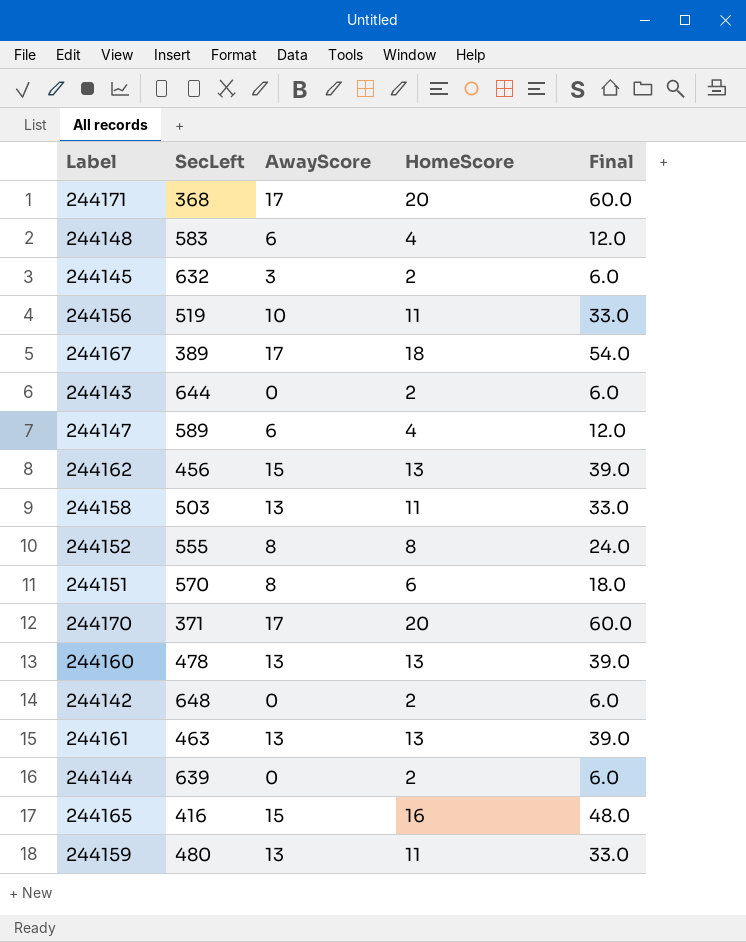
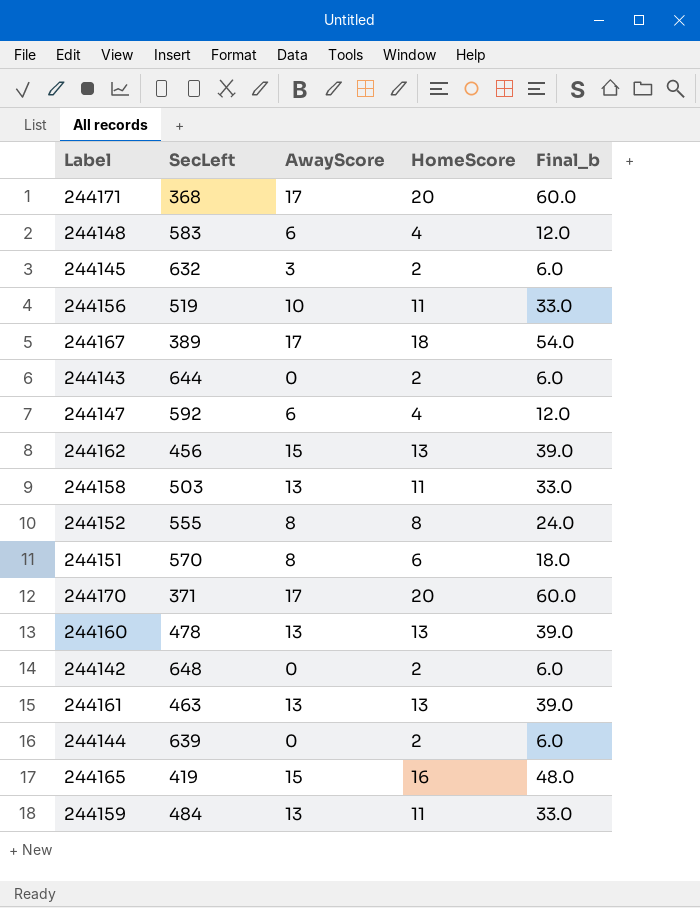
column name: Final -> Final_b
244147 | SecLeft: 589 -> 592
244165 | SecLeft: 416 -> 419
244159 | SecLeft: 480 -> 484

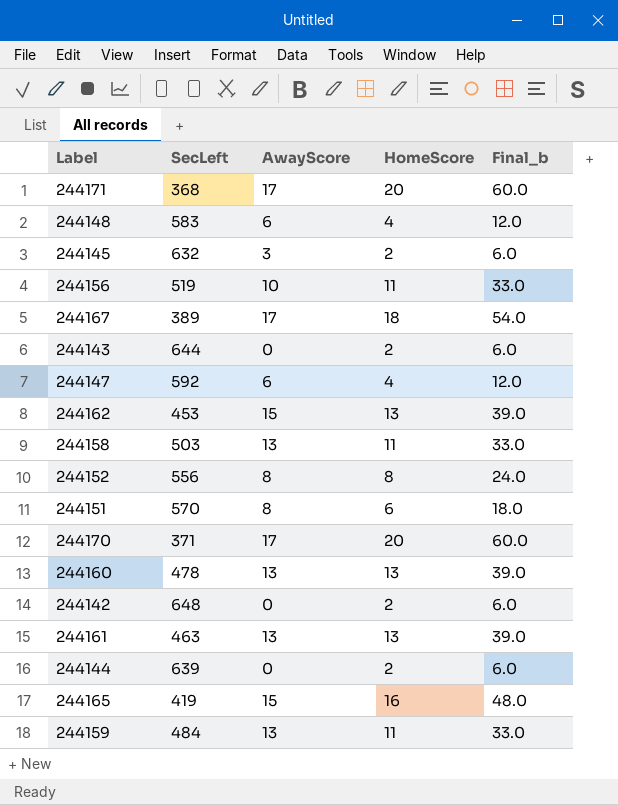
244162 | SecLeft: 456 -> 453
244152 | SecLeft: 555 -> 556

